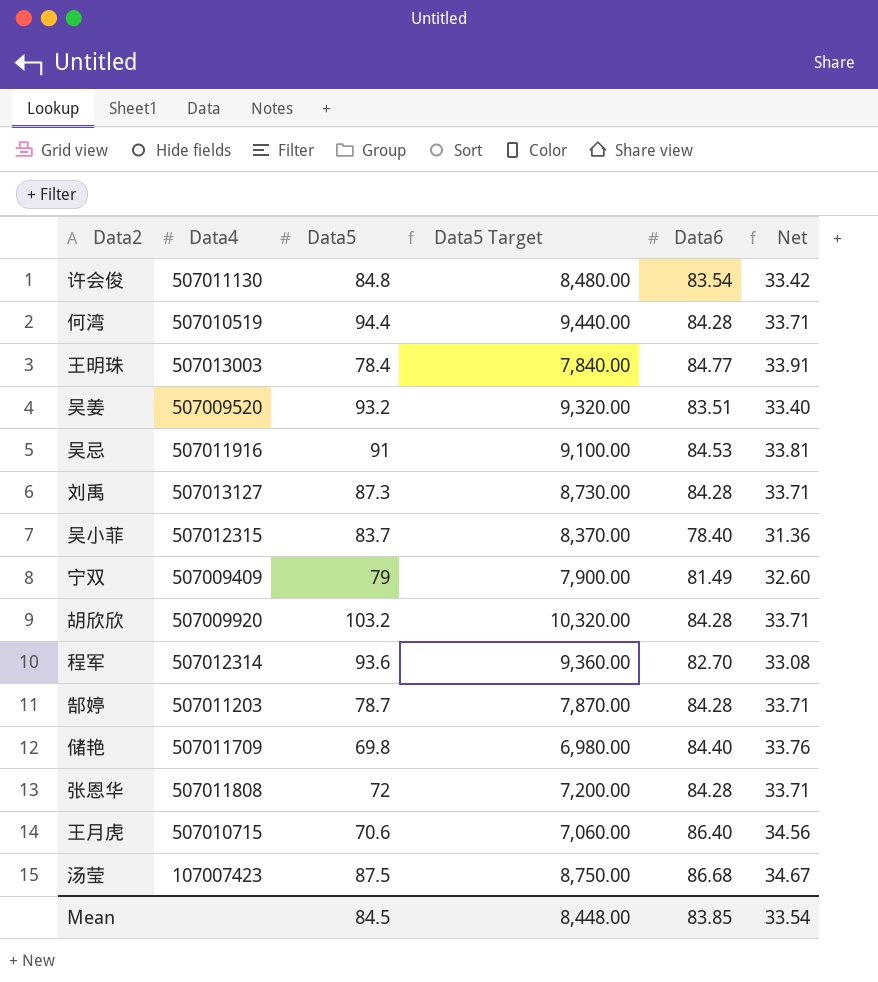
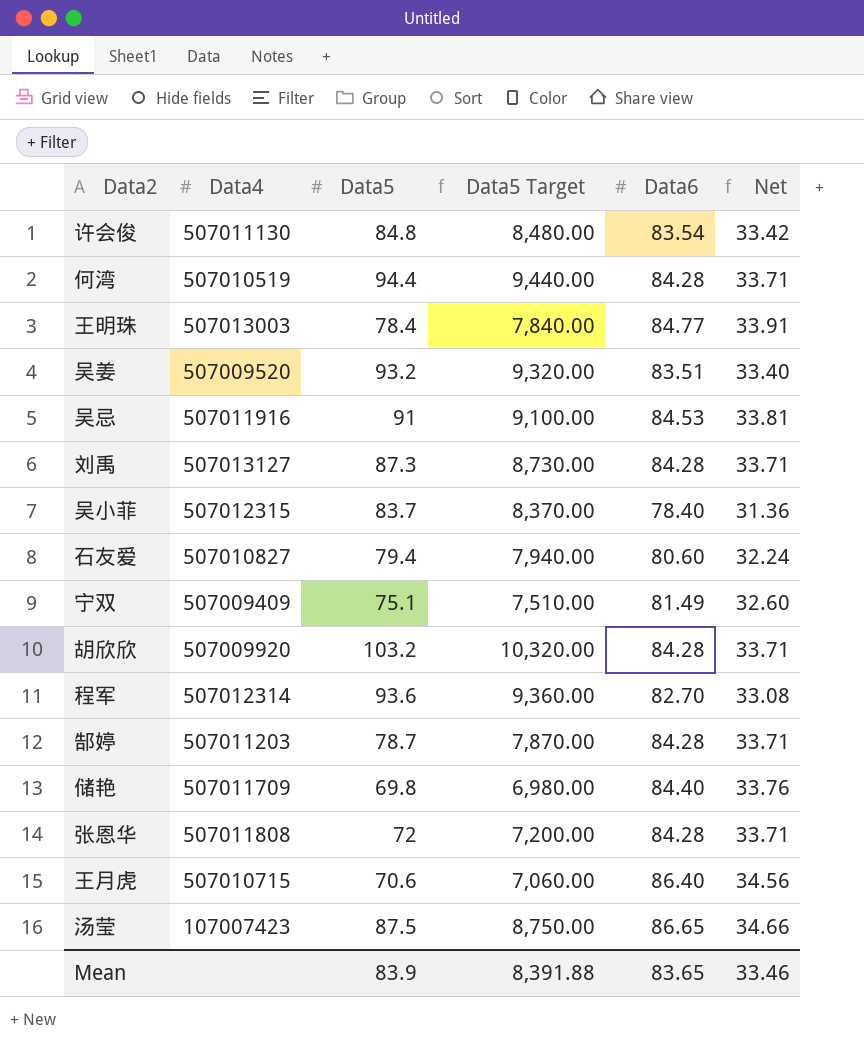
row 石友爱: none -> 507010827 | 79.4 | 7,940.00 | 80.60 | 32.24
宁双 | Data5: 79 -> 75.1
宁双 | Data5 Target: 7,900.00 -> 7,510.00
汤莹 | Data6: 86.68 -> 86.65
汤莹 | Net: 34.67 -> 34.66
Mean | Data5: 84.5 -> 83.9
Mean | Data5 Target: 8,448.00 -> 8,391.88
Mean | Data6: 83.85 -> 83.65
Mean | Net: 33.54 -> 33.46

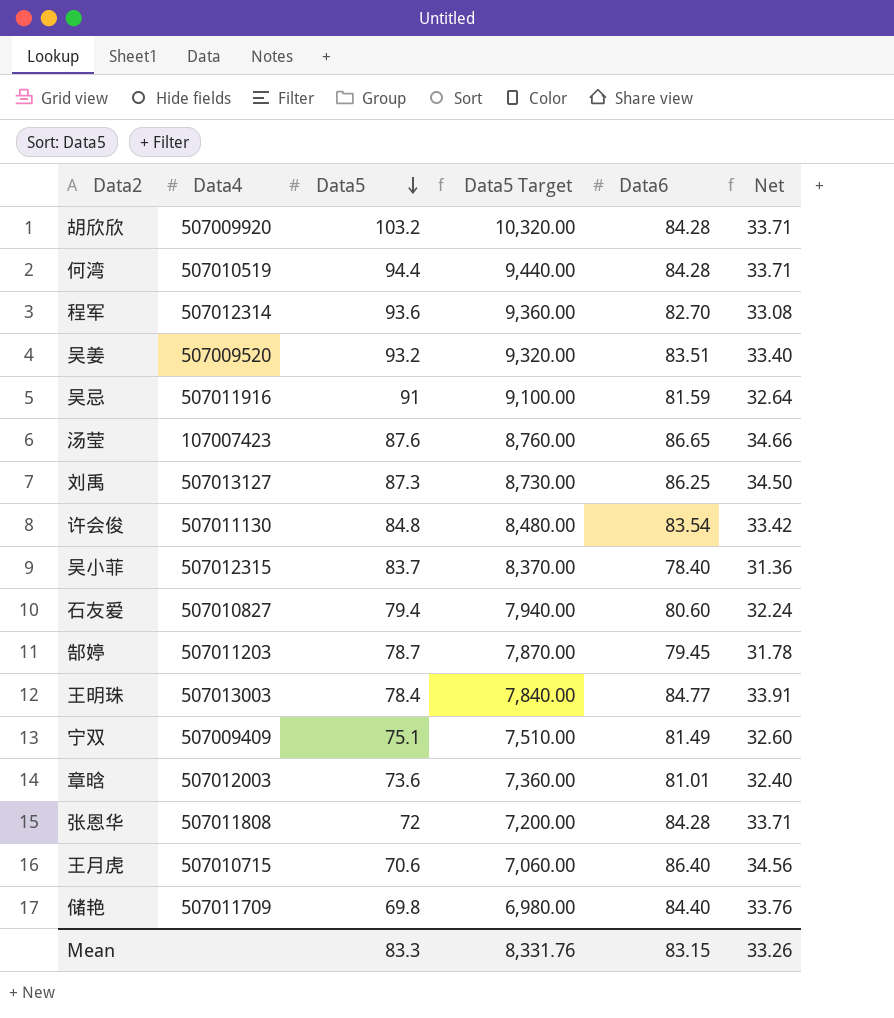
row order: none -> Data5 descending
吴忌 | Data6: 84.53 -> 81.59
吴忌 | Net: 33.81 -> 32.64
汤莹 | Data5: 87.5 -> 87.6
汤莹 | Data5 Target: 8,750.00 -> 8,760.00
刘禹 | Data6: 84.28 -> 86.25
刘禹 | Net: 33.71 -> 34.50
郜婷 | Data6: 84.28 -> 79.45
郜婷 | Net: 33.71 -> 31.78
row 章晗: none -> 507012003 | 73.6 | 7,360.00 | 81.01 | 32.40
Mean | Data5: 83.9 -> 83.3
Mean | Data5 Target: 8,391.88 -> 8,331.76
Mean | Data6: 83.65 -> 83.15
Mean | Net: 33.46 -> 33.26

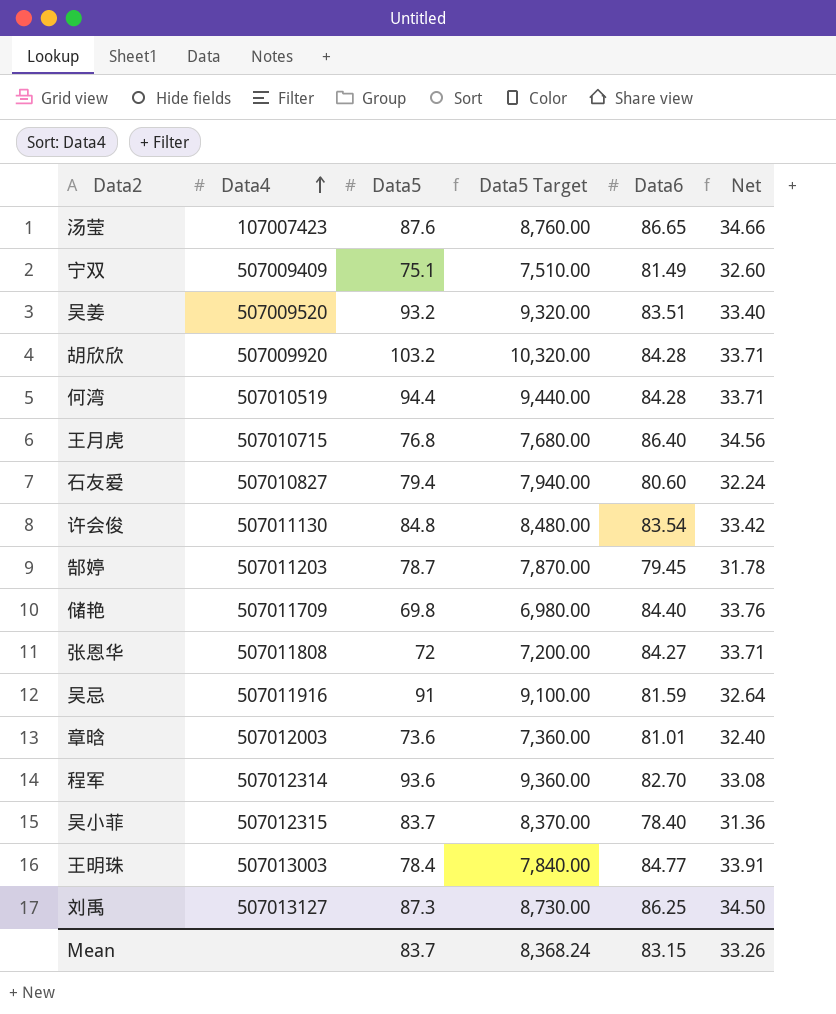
row order: Data5 descending -> Data4 ascending
王月虎 | Data5: 70.6 -> 76.8
王月虎 | Data5 Target: 7,060.00 -> 7,680.00
张恩华 | Data6: 84.28 -> 84.27
Mean | Data5: 83.3 -> 83.7
Mean | Data5 Target: 8,331.76 -> 8,368.24

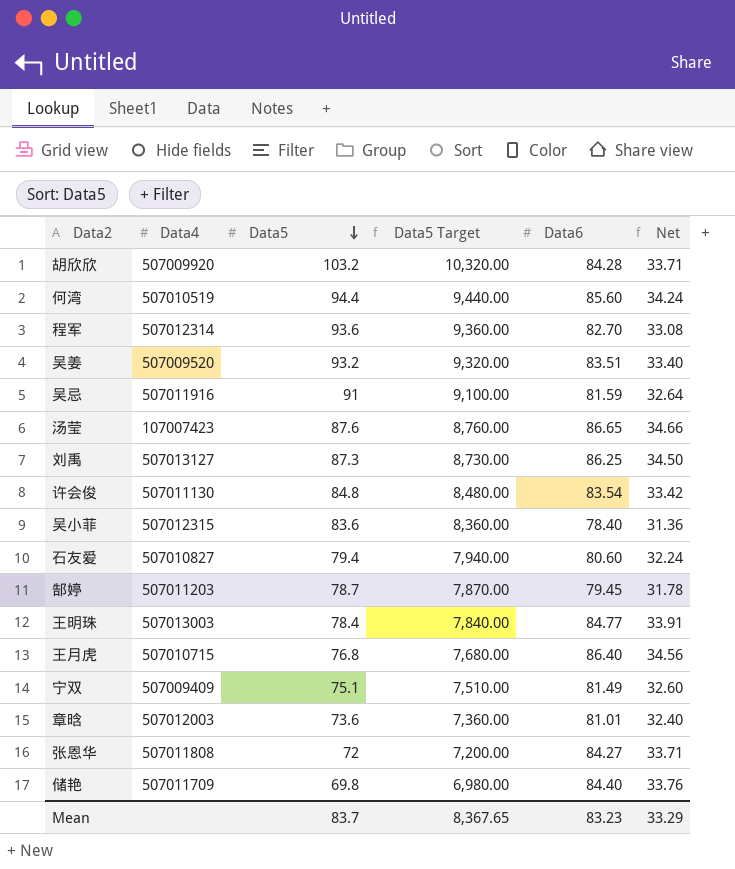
row order: Data4 ascending -> Data5 descending
何湾 | Data6: 84.28 -> 85.60
何湾 | Net: 33.71 -> 34.24
吴小菲 | Data5: 83.7 -> 83.6
吴小菲 | Data5 Target: 8,370.00 -> 8,360.00
Mean | Data5 Target: 8,368.24 -> 8,367.65
Mean | Data6: 83.15 -> 83.23
Mean | Net: 33.26 -> 33.29

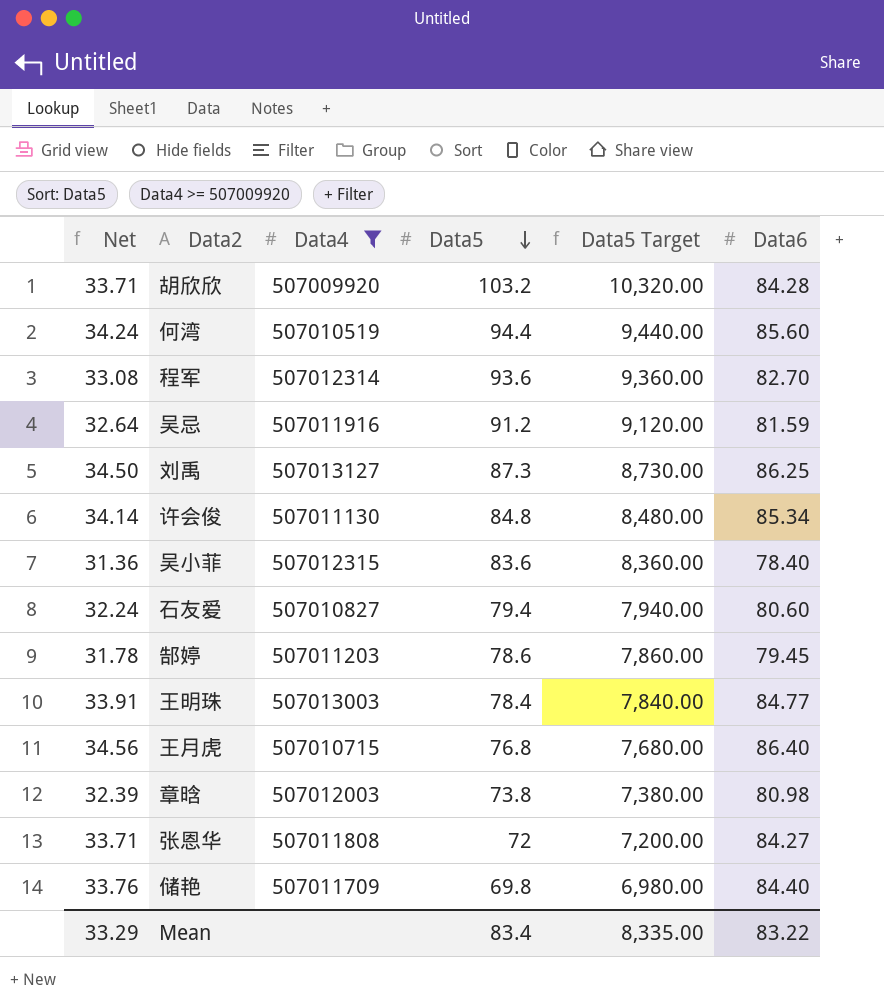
filter: none -> Data4 >= 507009920
column Net | position: 6 -> 1
吴忌 | Data5: 91 -> 91.2
吴忌 | Data5 Target: 9,100.00 -> 9,120.00
许会俊 | Net: 33.42 -> 34.14
许会俊 | Data6: 83.54 -> 85.34
郜婷 | Data5: 78.7 -> 78.6
郜婷 | Data5 Target: 7,870.00 -> 7,860.00
章晗 | Net: 32.40 -> 32.39
章晗 | Data5: 73.6 -> 73.8
章晗 | Data5 Target: 7,360.00 -> 7,380.00
章晗 | Data6: 81.01 -> 80.98
Mean | Data5: 83.7 -> 83.4
Mean | Data5 Target: 8,367.65 -> 8,335.00
Mean | Data6: 83.23 -> 83.22

